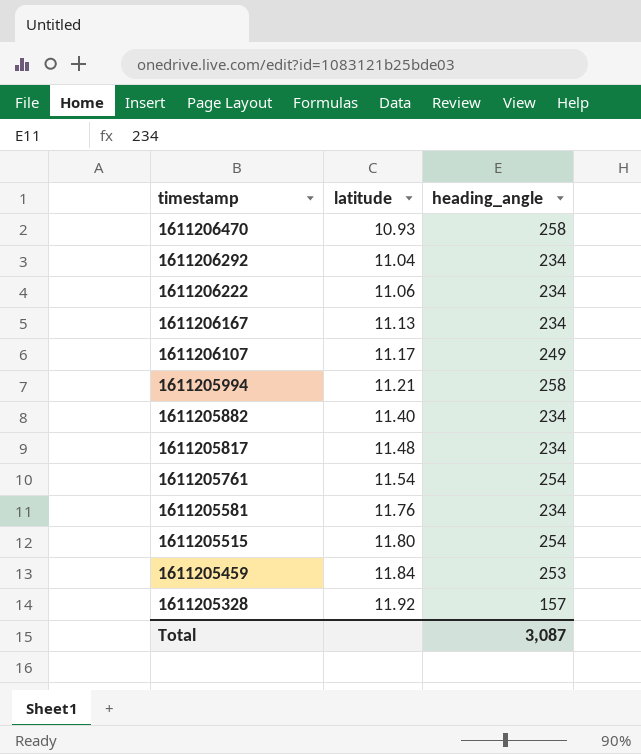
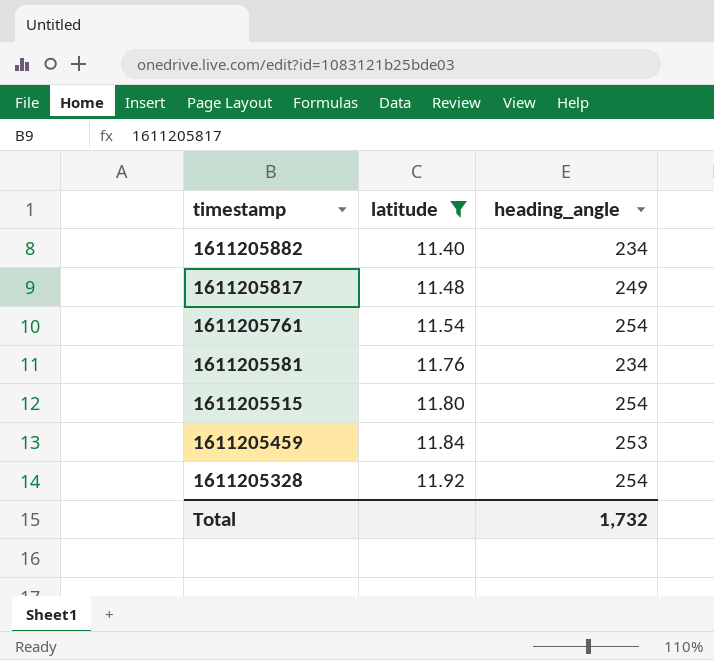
filter: none -> latitude >= 11.40
1611205817 | heading_angle: 234 -> 249
1611205328 | heading_angle: 157 -> 254
Total | heading_angle: 3,087 -> 1,732

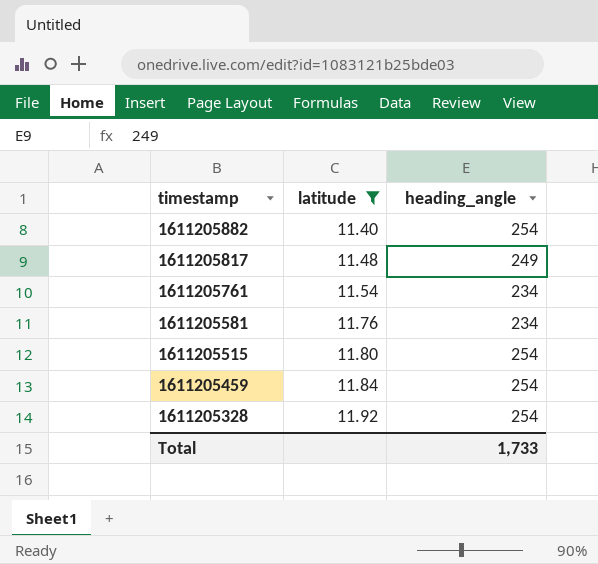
1611205882 | heading_angle: 234 -> 254
1611205761 | heading_angle: 254 -> 234
1611205459 | heading_angle: 253 -> 254
Total | heading_angle: 1,732 -> 1,733

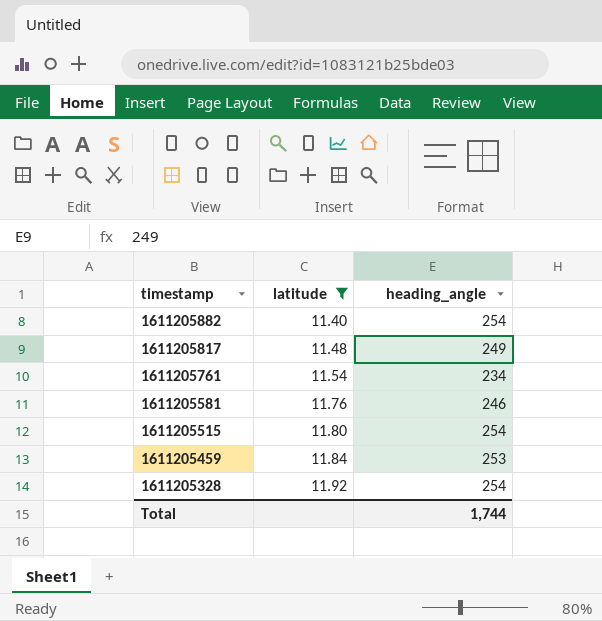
1611205581 | heading_angle: 234 -> 246
1611205459 | heading_angle: 254 -> 253
Total | heading_angle: 1,733 -> 1,744

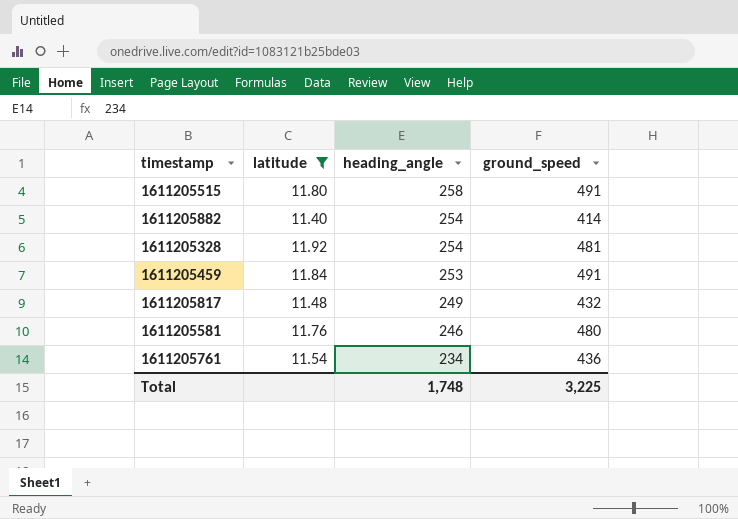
row order: timestamp descending -> heading_angle descending
column ground_speed | position: none -> 4
1611205515 | heading_angle: 254 -> 258
Total | heading_angle: 1,744 -> 1,748

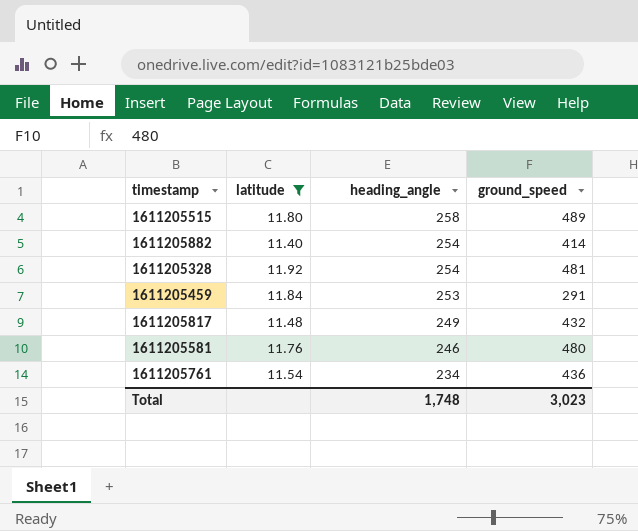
1611205515 | ground_speed: 491 -> 489
1611205459 | ground_speed: 491 -> 291
Total | ground_speed: 3,225 -> 3,023

